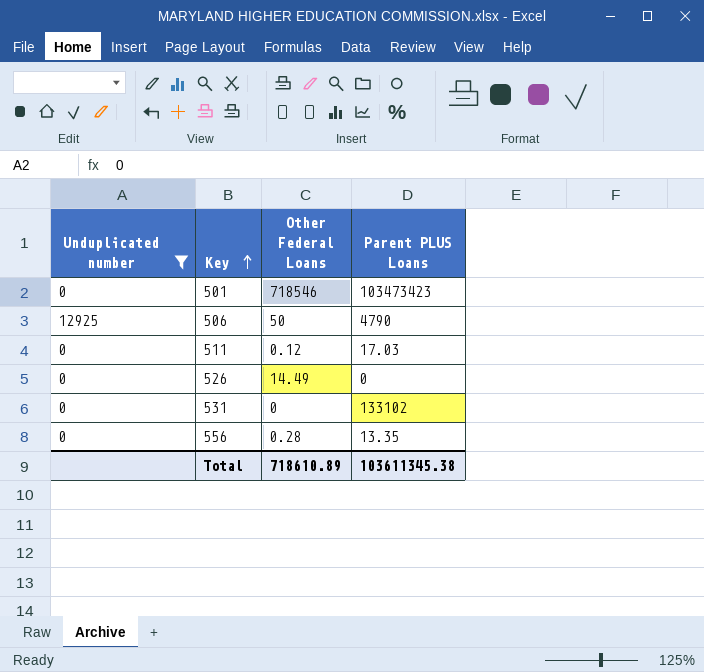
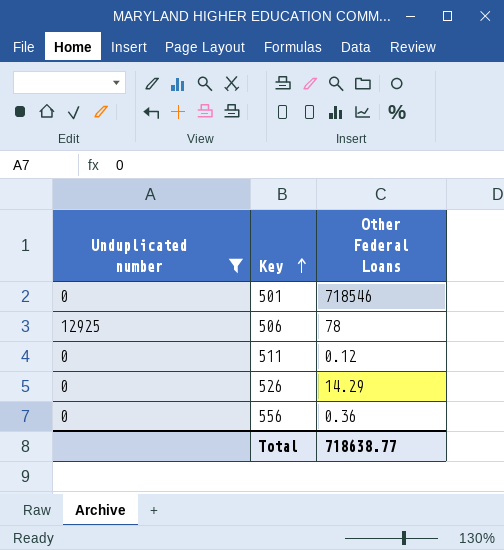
column Parent PLUS Loans | position: 4 -> none
row 531: 0 | 0 | 133102 -> none
506 | Other Federal Loans: 50 -> 78
526 | Other Federal Loans: 14.49 -> 14.29
556 | Other Federal Loans: 0.28 -> 0.36
Total | Other Federal Loans: 718610.89 -> 718638.77

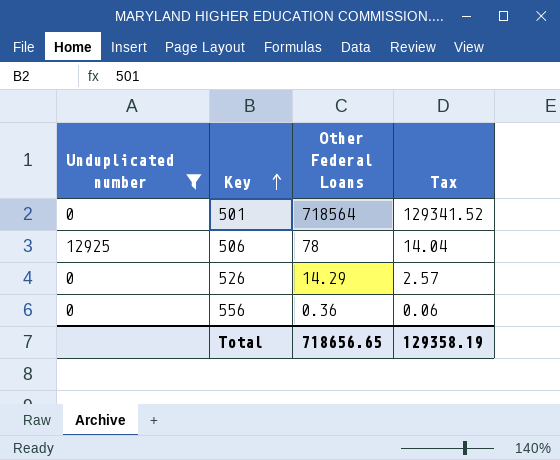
column Tax | formula: none -> [Other Federal Loans] * 0.18
row 511: 0 | 0.12 -> none
501 | Other Federal Loans: 718546 -> 718564
Total | Other Federal Loans: 718638.77 -> 718656.65

